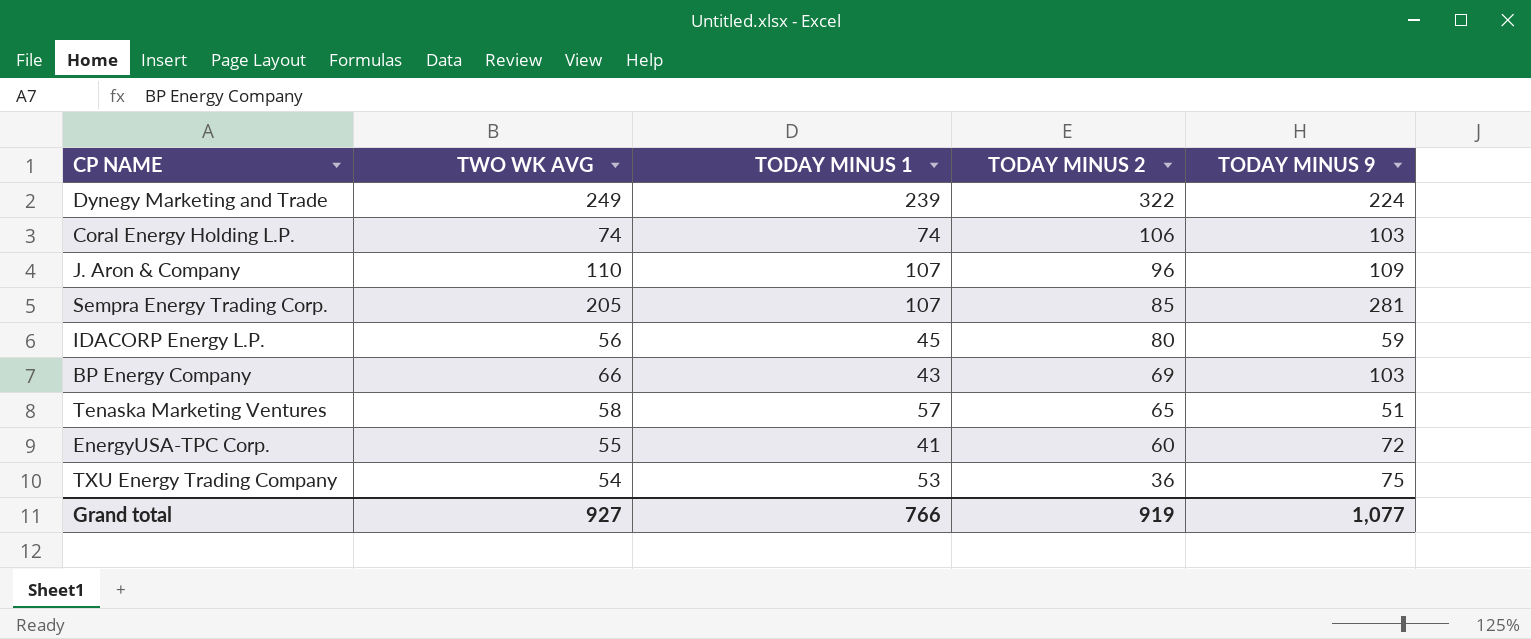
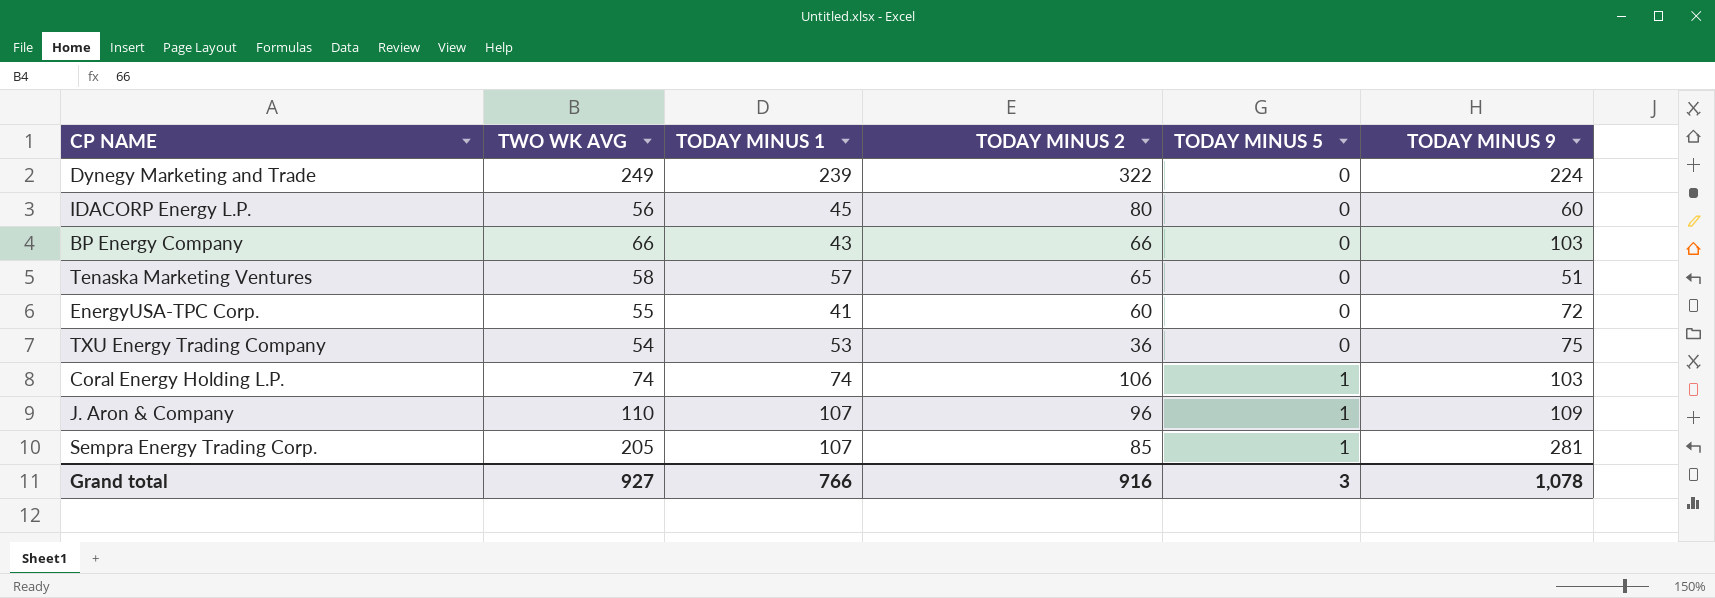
row order: TODAY MINUS 2 descending -> TODAY MINUS 5 ascending
column TODAY MINUS 5 | position: none -> 5
IDACORP Energy L.P. | TODAY MINUS 9: 59 -> 60
BP Energy Company | TODAY MINUS 2: 69 -> 66
Grand total | TODAY MINUS 2: 919 -> 916
Grand total | TODAY MINUS 9: 1,077 -> 1,078

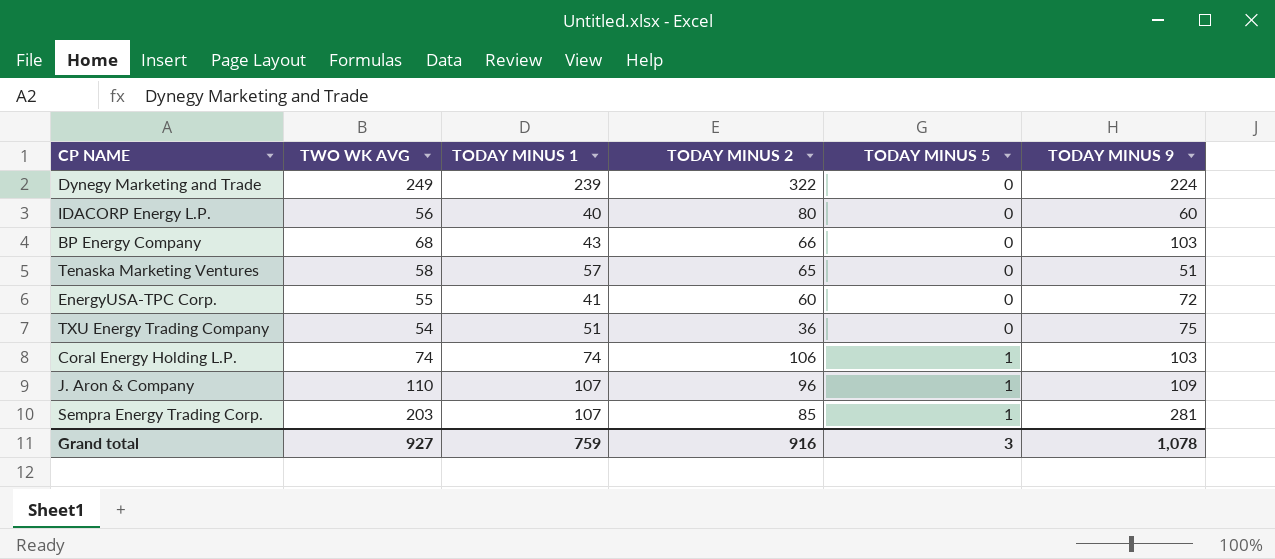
IDACORP Energy L.P. | TODAY MINUS 1: 45 -> 40
BP Energy Company | TWO WK AVG: 66 -> 68
TXU Energy Trading Company | TODAY MINUS 1: 53 -> 51
Sempra Energy Trading Corp. | TWO WK AVG: 205 -> 203
Grand total | TODAY MINUS 1: 766 -> 759

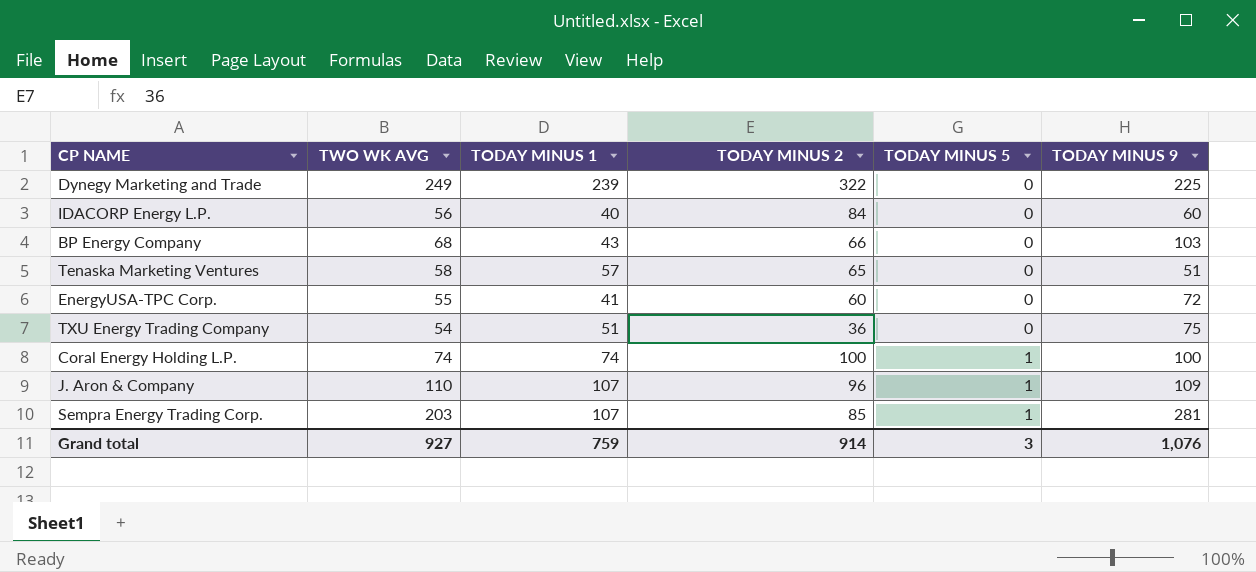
Dynegy Marketing and Trade | TODAY MINUS 9: 224 -> 225
IDACORP Energy L.P. | TODAY MINUS 2: 80 -> 84
Coral Energy Holding L.P. | TODAY MINUS 2: 106 -> 100
Coral Energy Holding L.P. | TODAY MINUS 9: 103 -> 100
Grand total | TODAY MINUS 2: 916 -> 914
Grand total | TODAY MINUS 9: 1,078 -> 1,076

